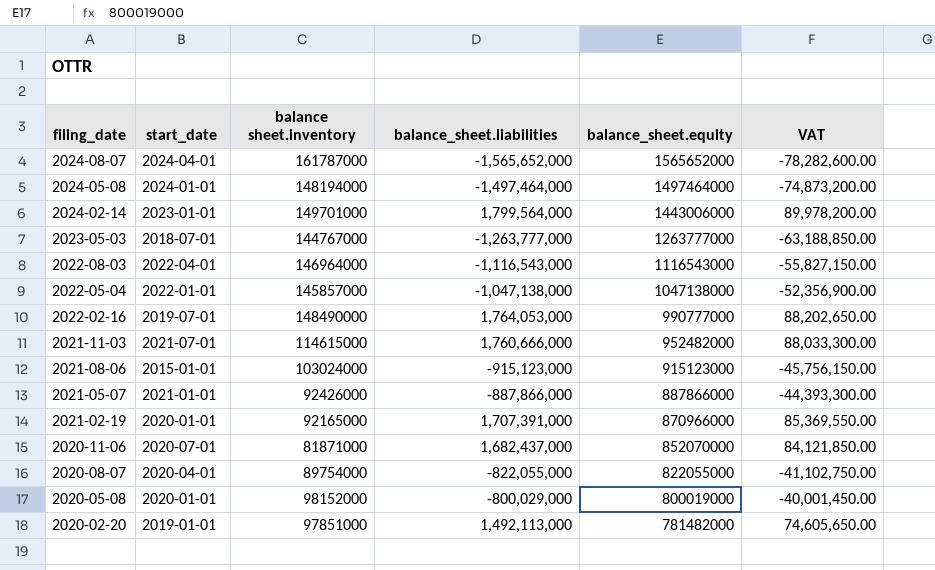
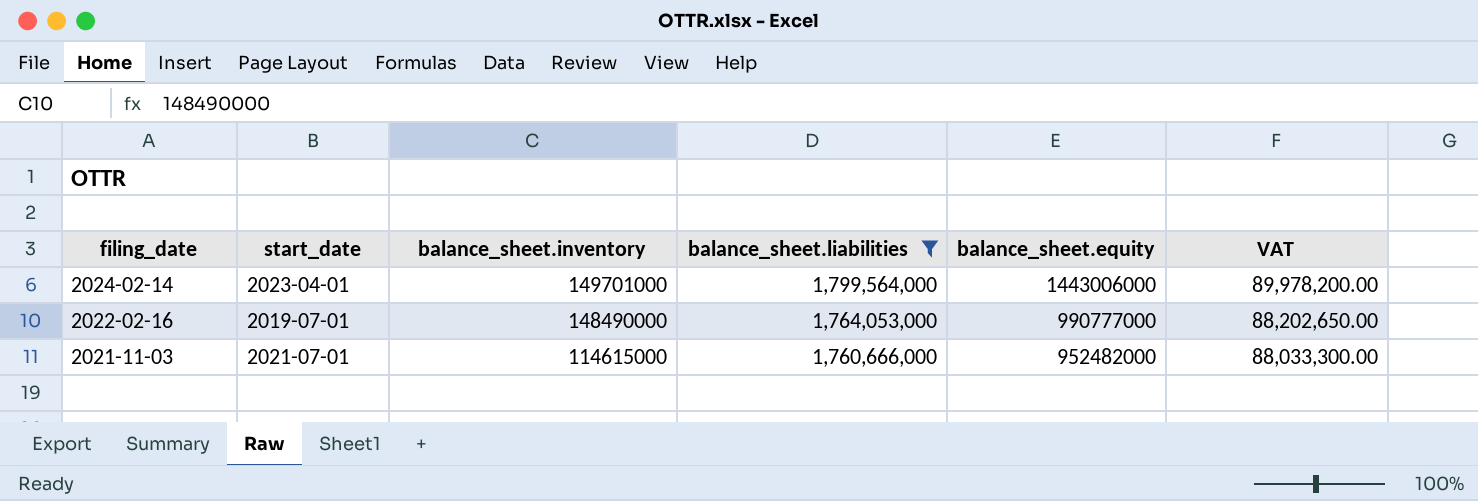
filter: none -> balance_sheet.liabilities >= 1,760,666,000
column name: balance sheet.inventory -> balance_sheet.inventory
2024-02-14 | start_date: 2023-01-01 -> 2023-04-01

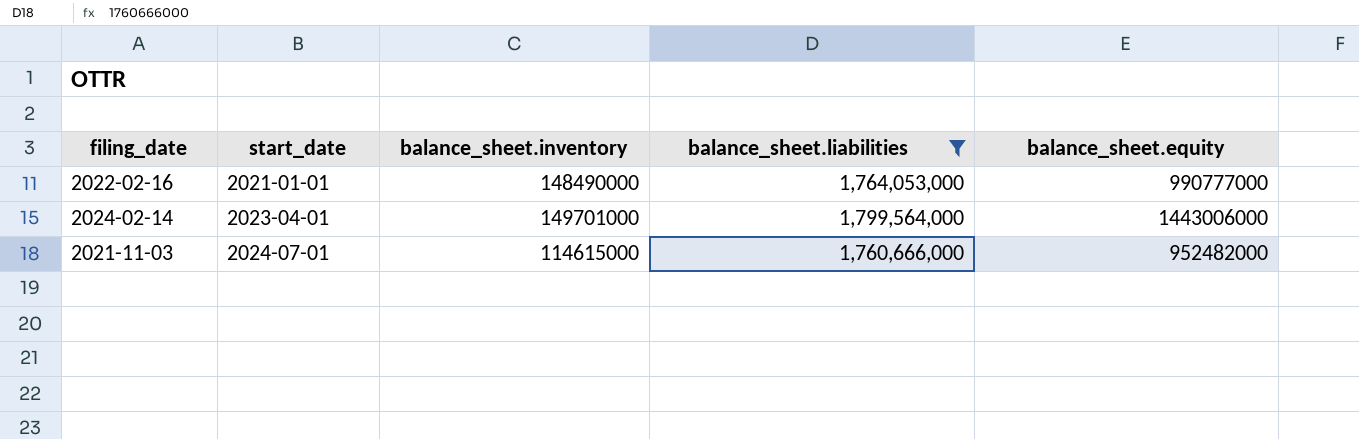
row order: filing_date descending -> start_date ascending
column VAT | formula: [balance_sheet.liabilities] * 0.05 -> none
2022-02-16 | start_date: 2019-07-01 -> 2021-01-01
2021-11-03 | start_date: 2021-07-01 -> 2024-07-01

